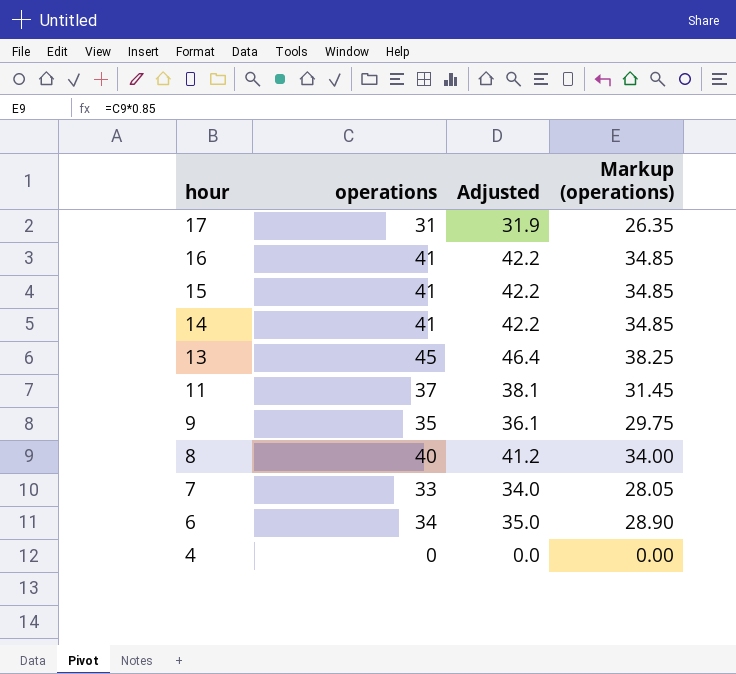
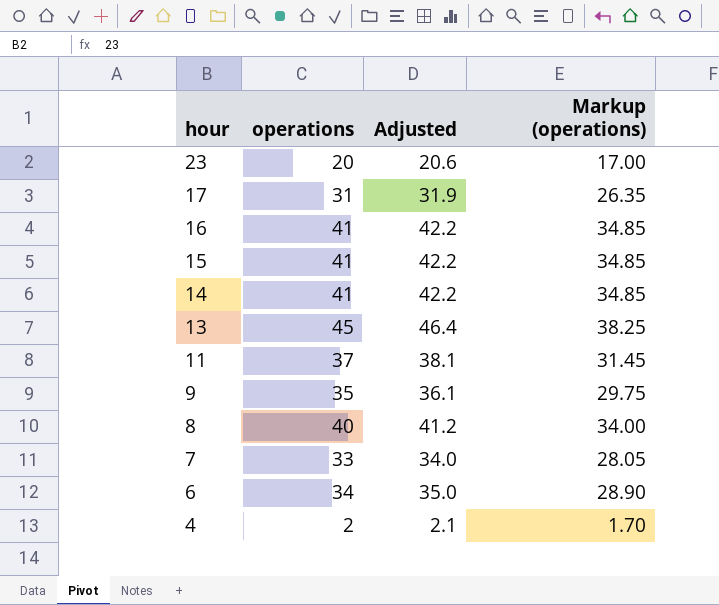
row 23: none -> 20 | 20.6 | 17.00
4 | operations: 0 -> 2
4 | Adjusted: 0.0 -> 2.1
4 | Markup (operations): 0.00 -> 1.70

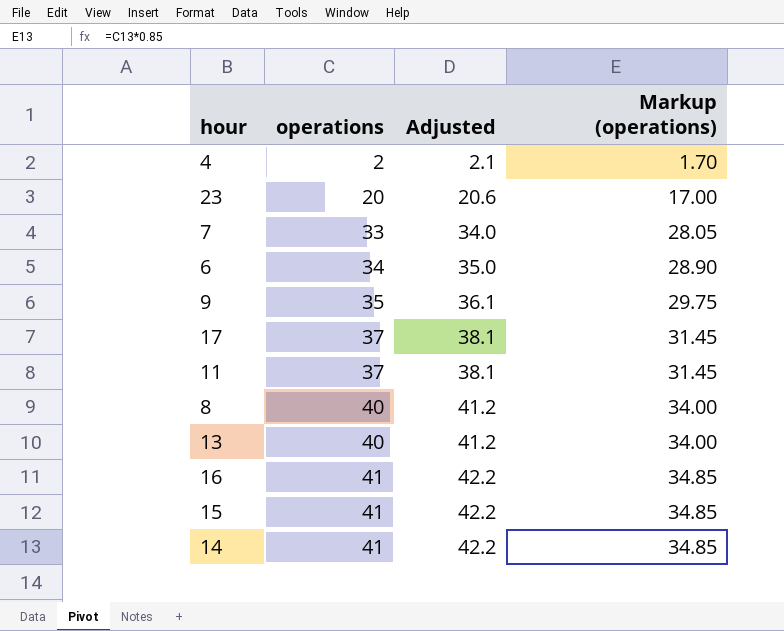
row order: hour descending -> operations ascending
17 | operations: 31 -> 37
17 | Adjusted: 31.9 -> 38.1
17 | Markup (operations): 26.35 -> 31.45
13 | operations: 45 -> 40
13 | Adjusted: 46.4 -> 41.2
13 | Markup (operations): 38.25 -> 34.00

